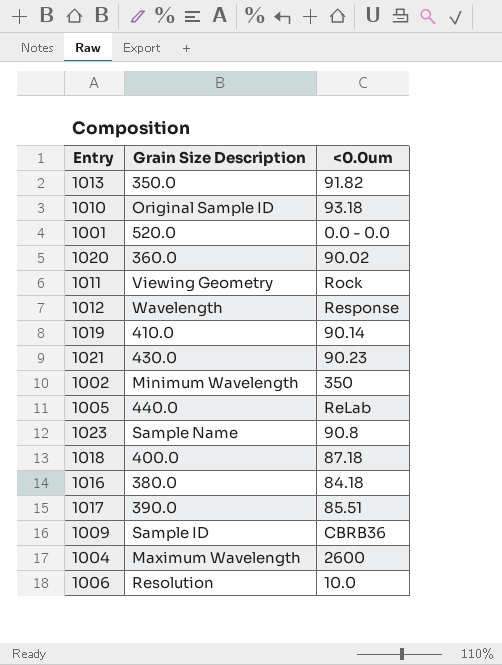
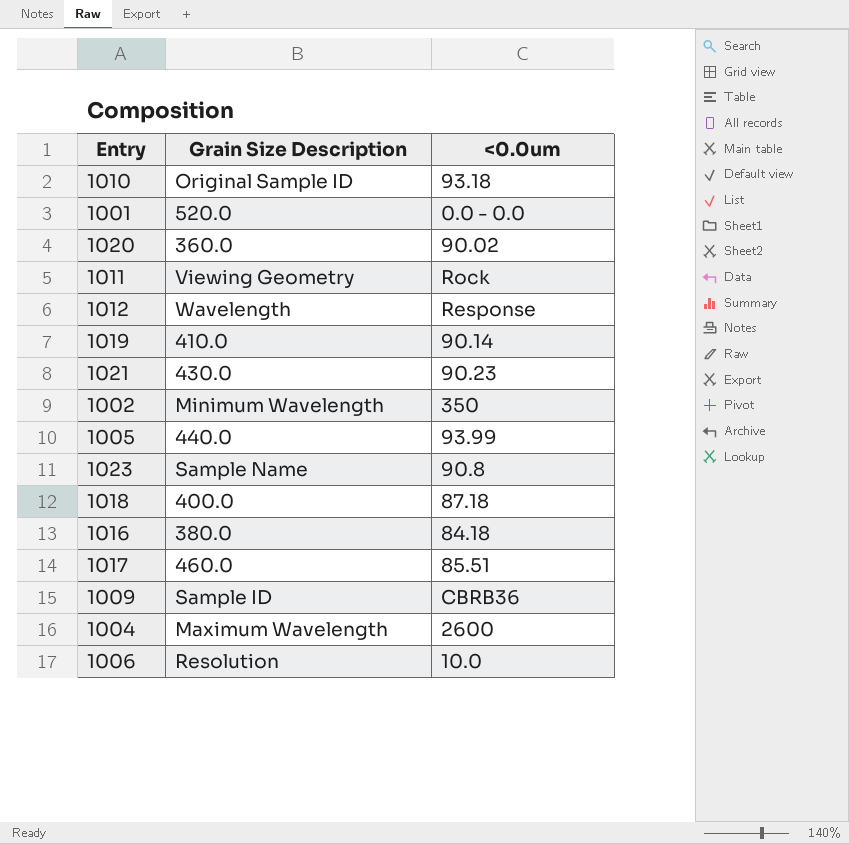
row 1013: 350.0 | 91.82 -> none
1005 | <0.0um: ReLab -> 93.99
1017 | Grain Size Description: 390.0 -> 460.0

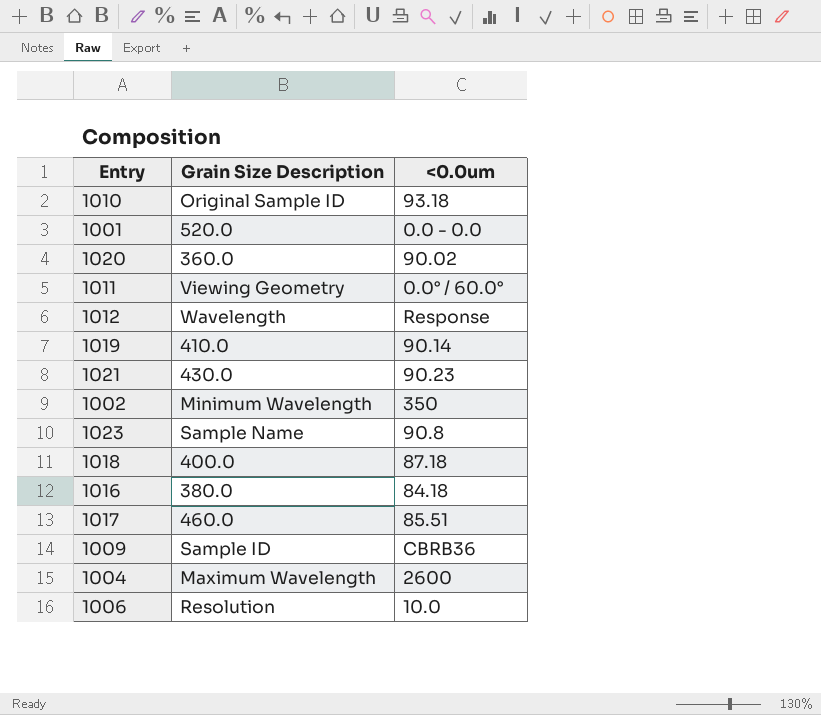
row 1005: 440.0 | 93.99 -> none
1011 | <0.0um: Rock -> 0.0° / 60.0°

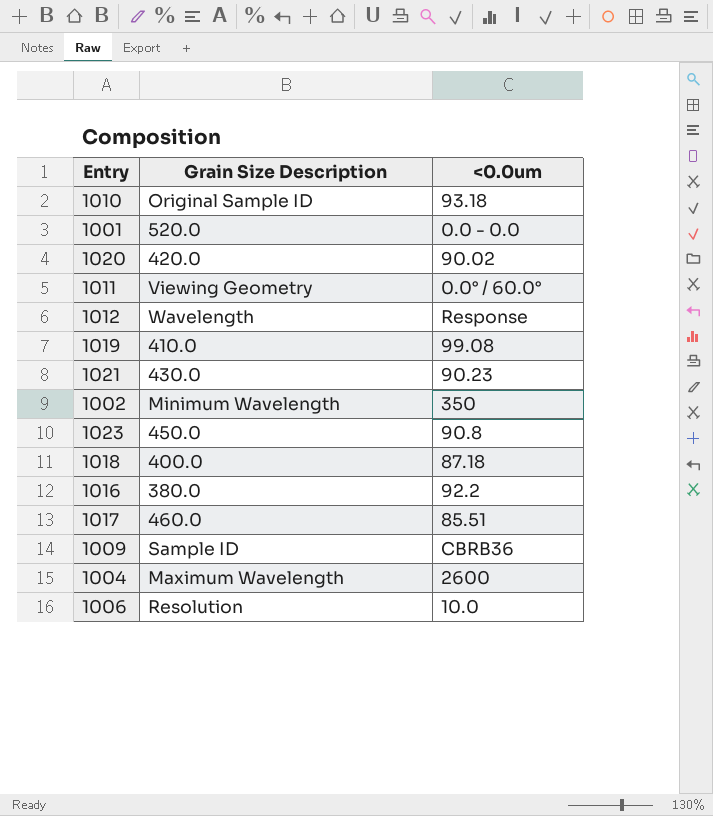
1020 | Grain Size Description: 360.0 -> 420.0
1019 | <0.0um: 90.14 -> 99.08
1023 | Grain Size Description: Sample Name -> 450.0
1016 | <0.0um: 84.18 -> 92.2

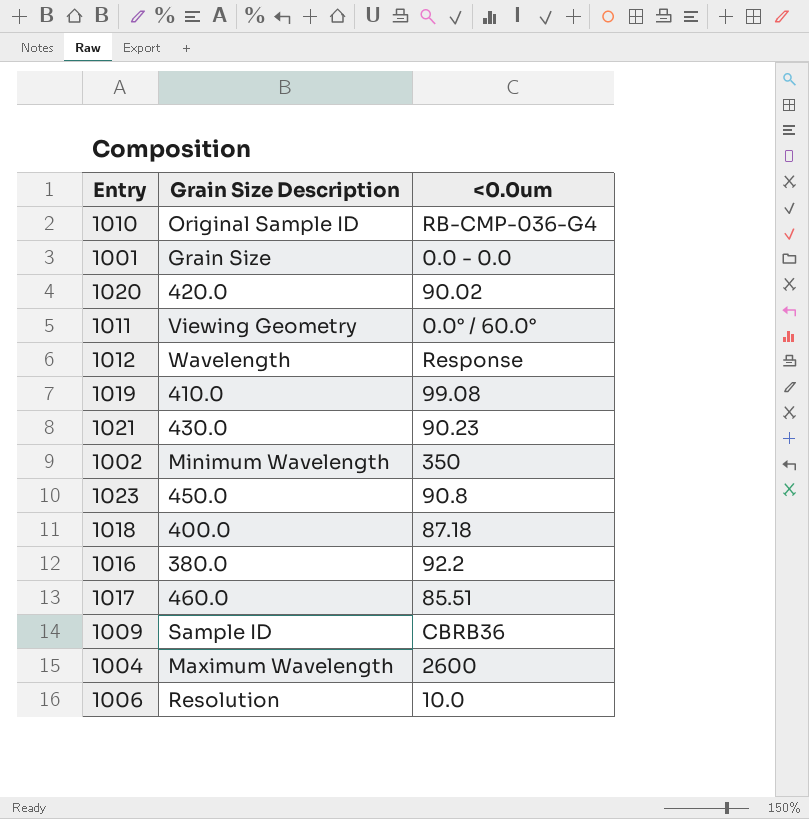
1010 | <0.0um: 93.18 -> RB-CMP-036-G4
1001 | Grain Size Description: 520.0 -> Grain Size

